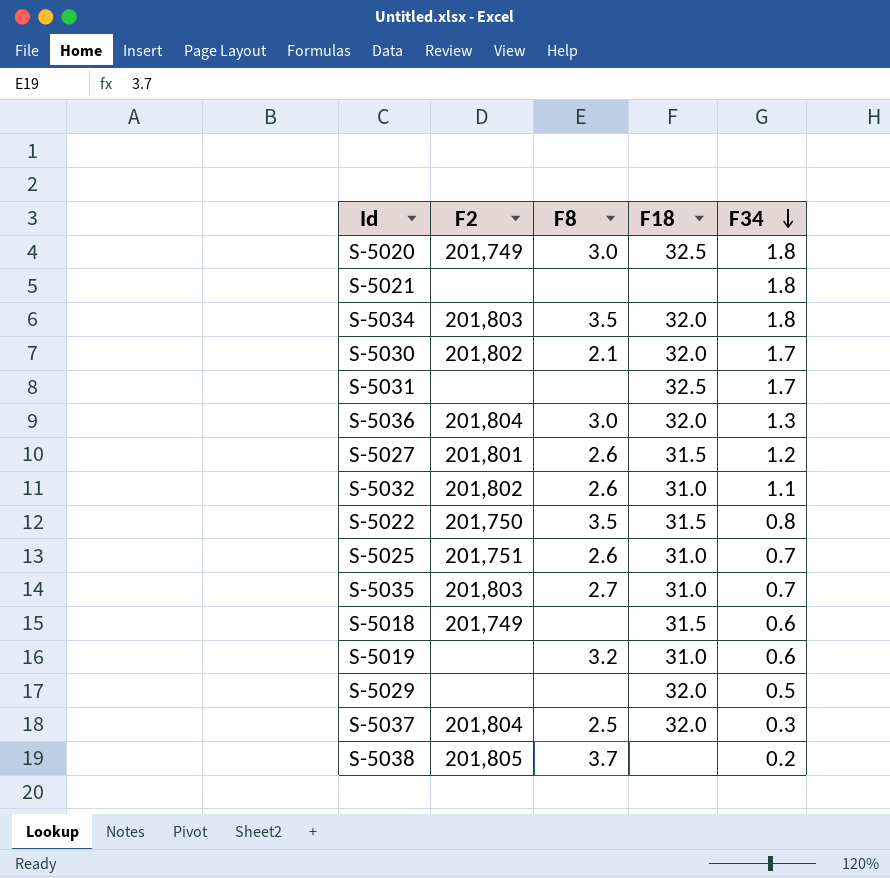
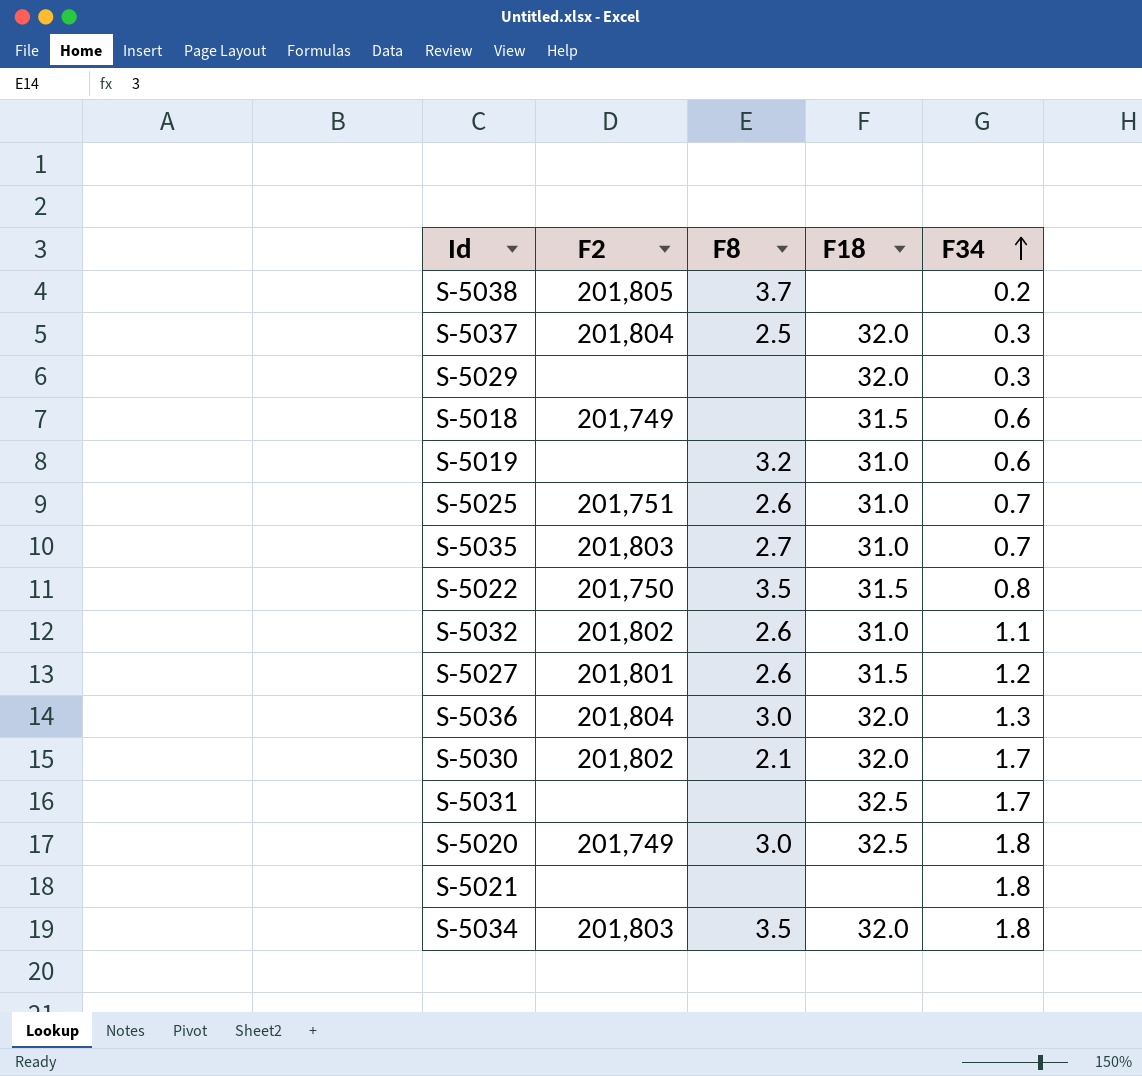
row order: F34 descending -> F34 ascending
S-5029 | F34: 0.5 -> 0.3

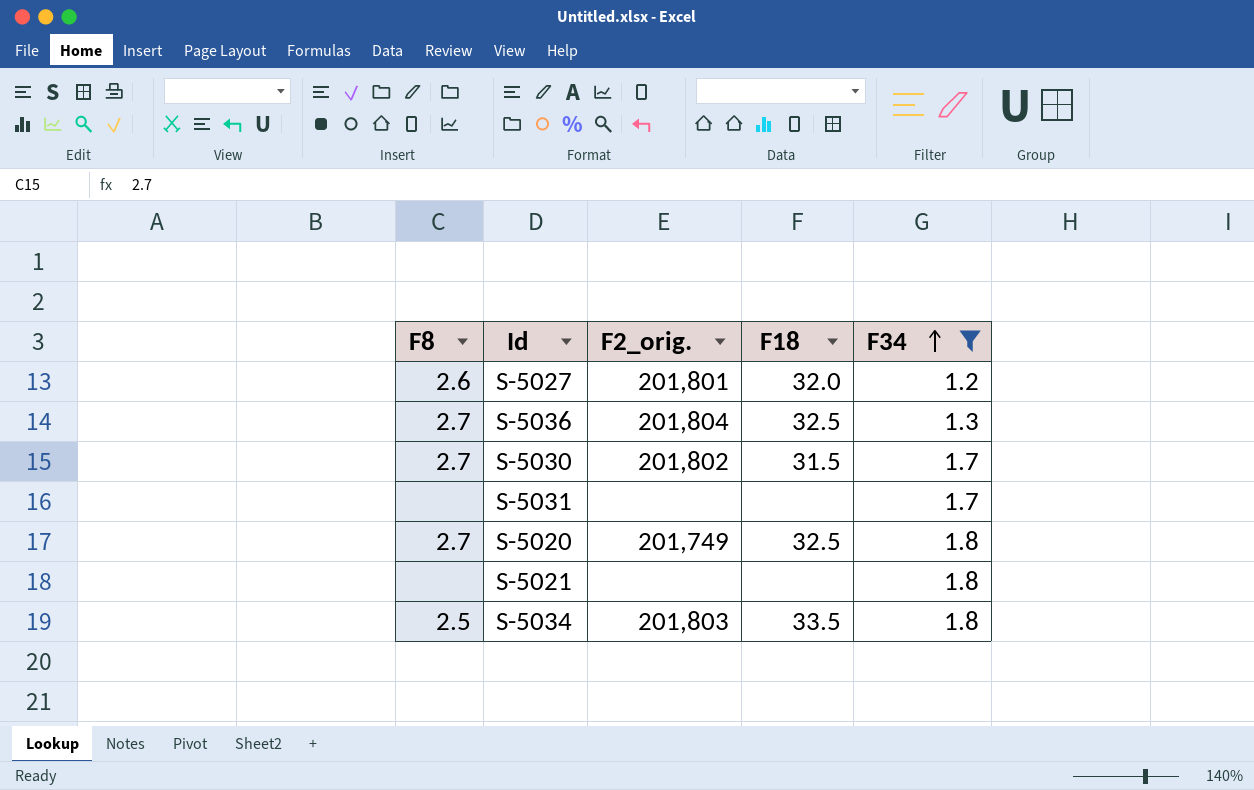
filter: none -> F34 >= 1.2
column F8 | position: 3 -> 1
column name: F2 -> F2_orig.
S-5027 | F18: 31.5 -> 32.0
S-5036 | F8: 3.0 -> 2.7
S-5036 | F18: 32.0 -> 32.5
S-5030 | F8: 2.1 -> 2.7
S-5030 | F18: 32.0 -> 31.5
S-5031 | F18: 32.5 -> none
S-5020 | F8: 3.0 -> 2.7
S-5034 | F8: 3.5 -> 2.5
S-5034 | F18: 32.0 -> 33.5

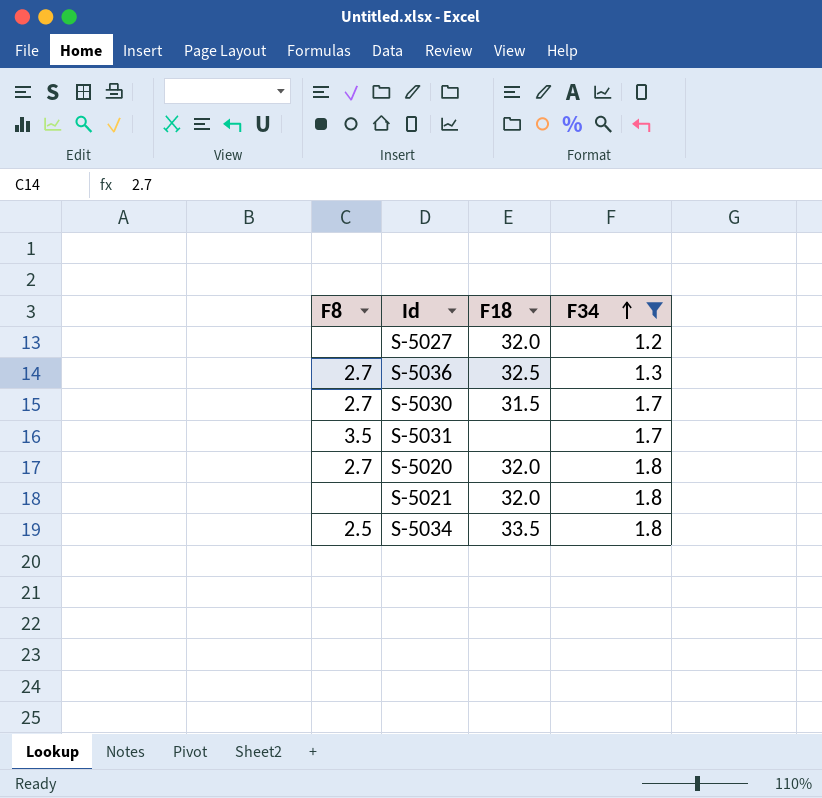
column F2_orig. | position: 3 -> none
S-5027 | F8: 2.6 -> none
S-5031 | F8: none -> 3.5
S-5020 | F18: 32.5 -> 32.0
S-5021 | F18: none -> 32.0

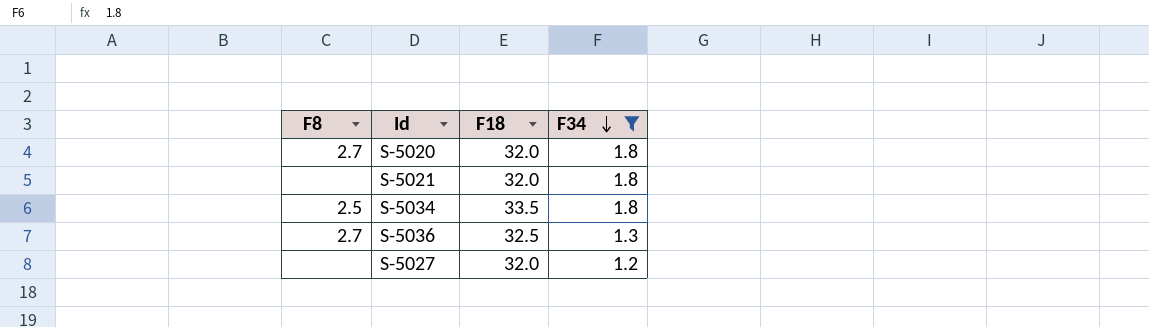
row order: F34 ascending -> F34 descending
row S-5030: 2.7 | 31.5 | 1.7 -> none
row S-5031: 3.5 | none | 1.7 -> none

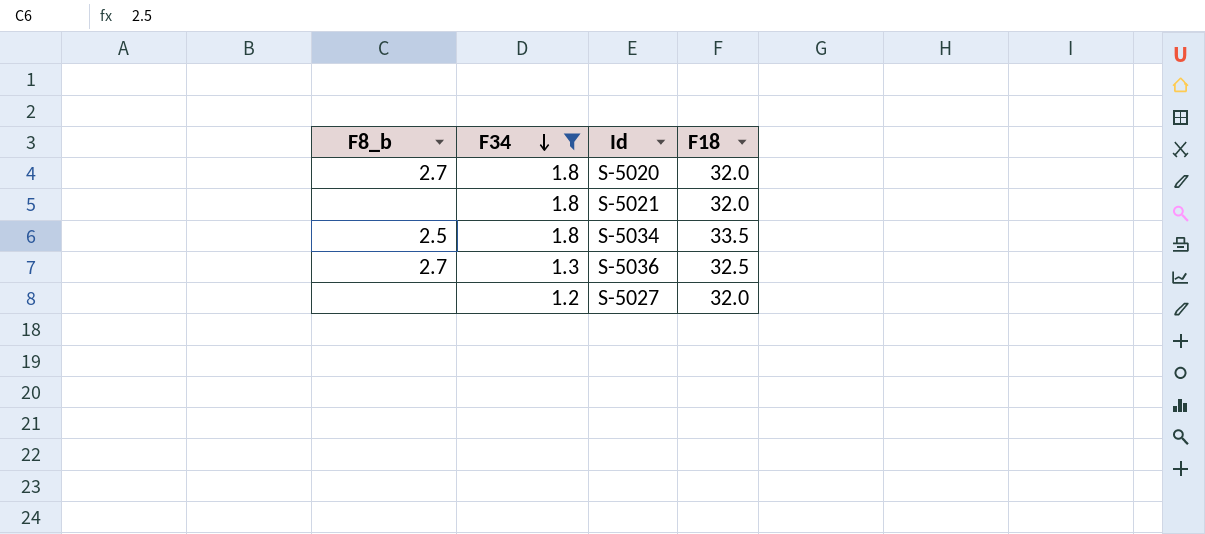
column name: F8 -> F8_b
column F34 | position: 4 -> 2

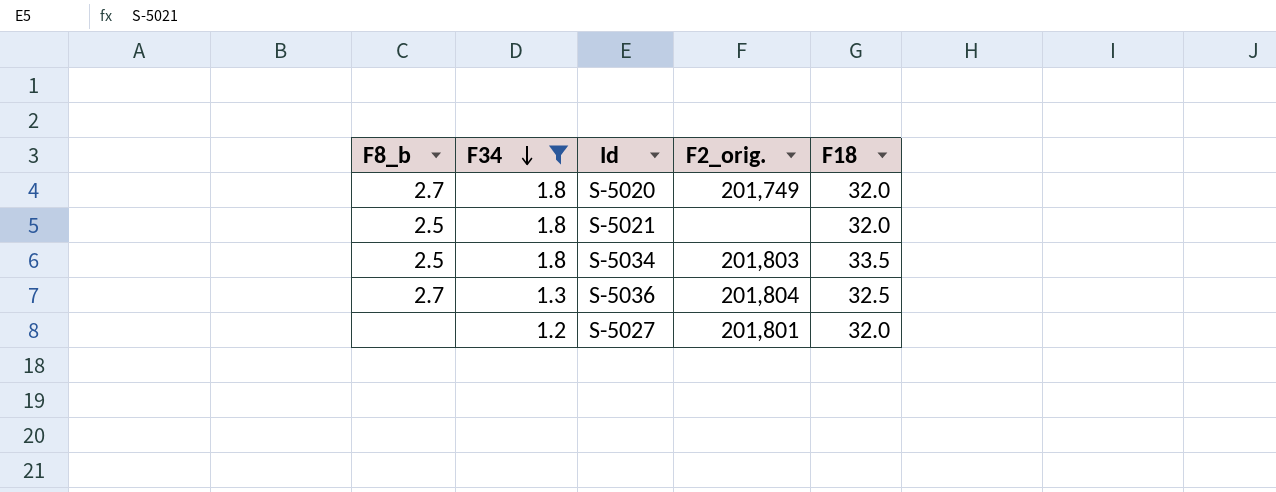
column F2_orig. | position: none -> 4
S-5021 | F8_b: none -> 2.5

